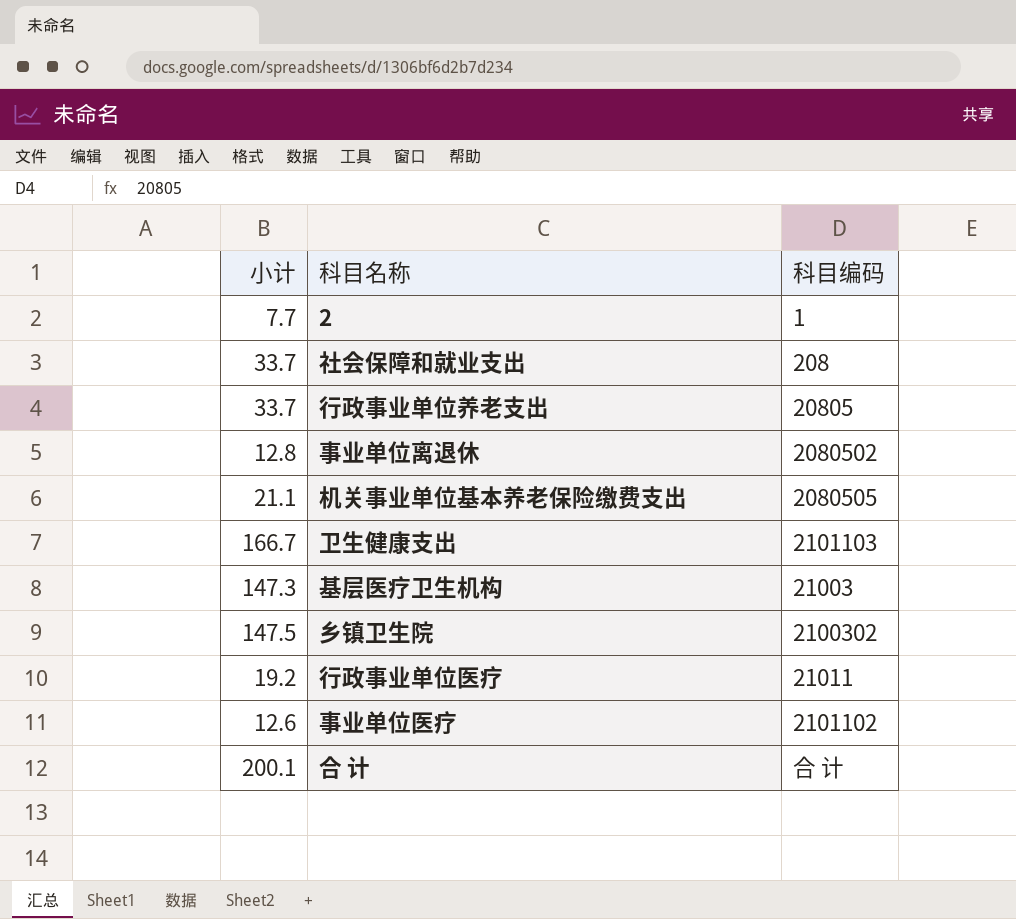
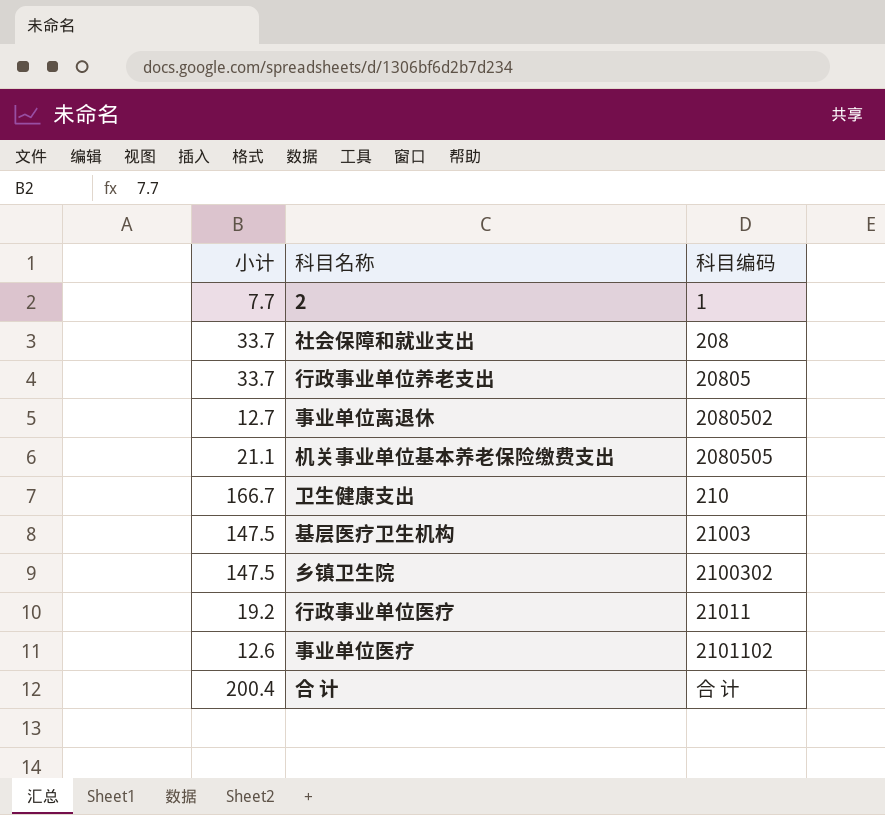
事业单位离退休 | 小计: 12.8 -> 12.7
卫生健康支出 | 科目编码: 2101103 -> 210
基层医疗卫生机构 | 小计: 147.3 -> 147.5
合 计 | 小计: 200.1 -> 200.4

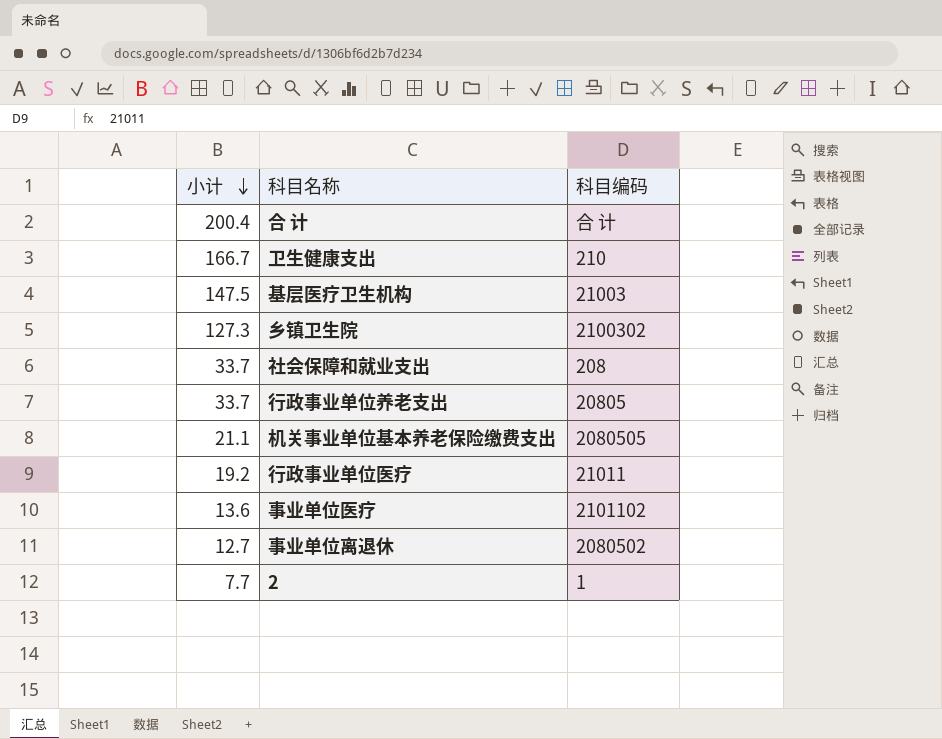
row order: none -> 小计 descending
乡镇卫生院 | 小计: 147.5 -> 127.3
事业单位医疗 | 小计: 12.6 -> 13.6

